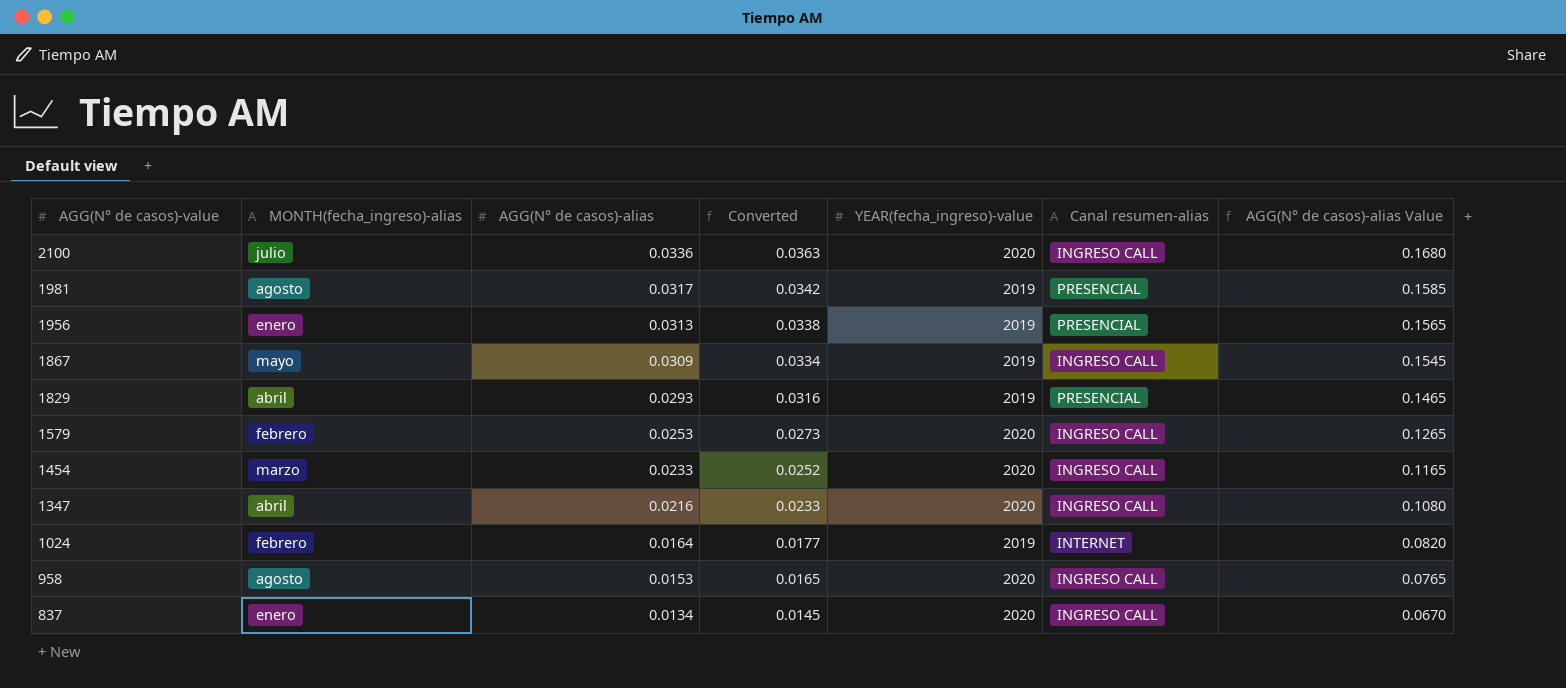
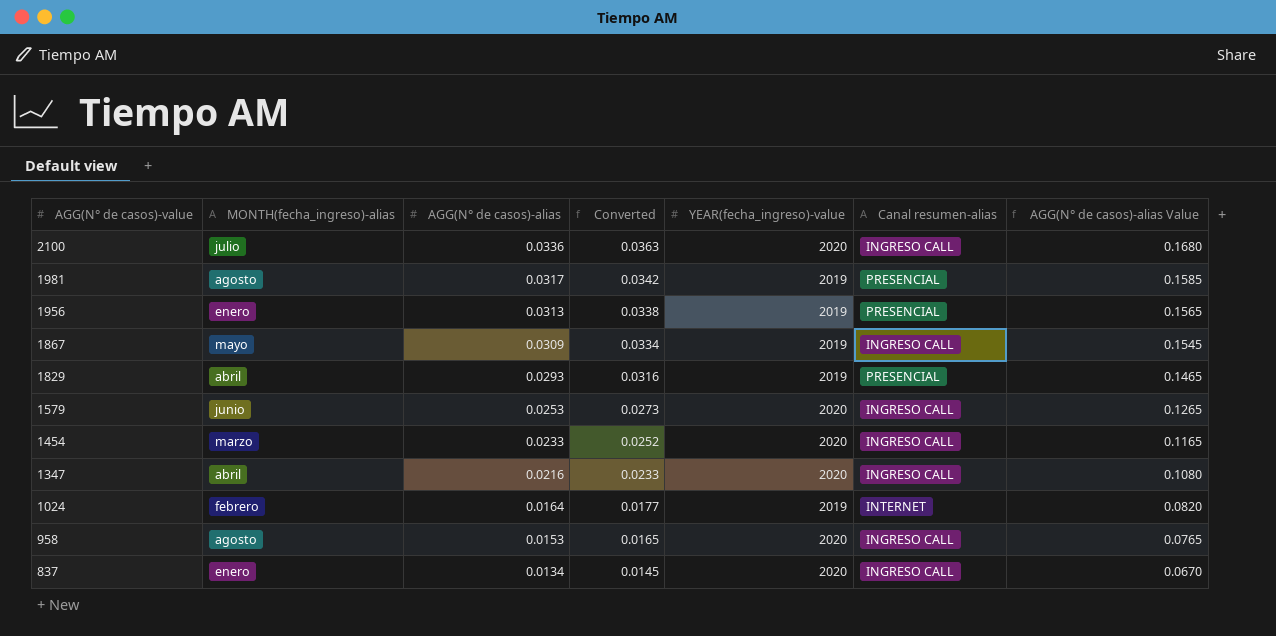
1579 | MONTH(fecha_ingreso)-alias: febrero -> junio

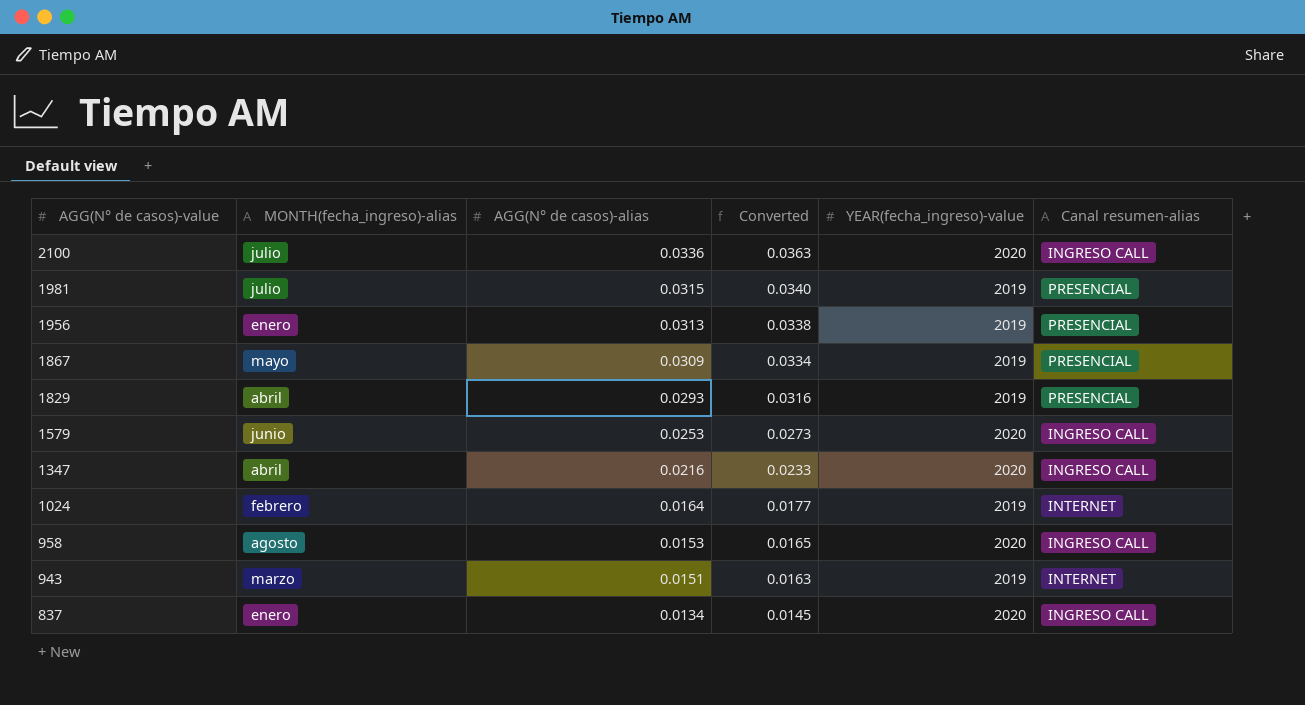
column AGG(N° de casos)-alias Value | formula: [AGG(N° de casos)-alias] * 5 -> none
row 1454: marzo | 0.0233 | 0.0252 | 2020 | INGRESO CALL | 0.1165 -> none
1981 | MONTH(fecha_ingreso)-alias: agosto -> julio
1981 | AGG(N° de casos)-alias: 0.0317 -> 0.0315
1981 | Converted: 0.0342 -> 0.0340
1867 | Canal resumen-alias: INGRESO CALL -> PRESENCIAL
row 943: none -> marzo | 0.0151 | 0.0163 | 2019 | INTERNET

